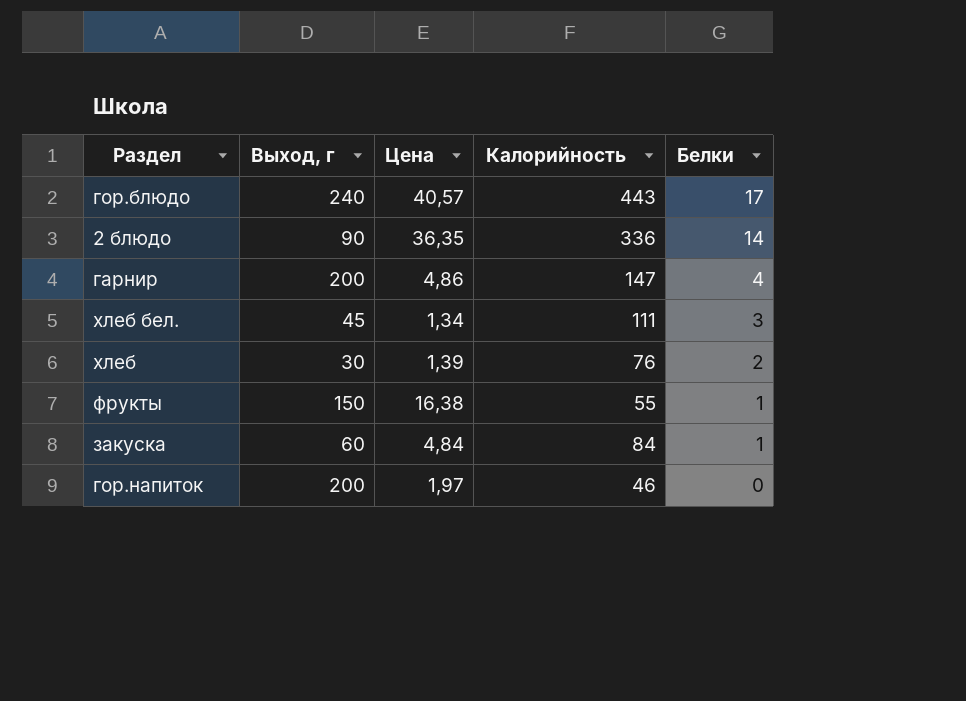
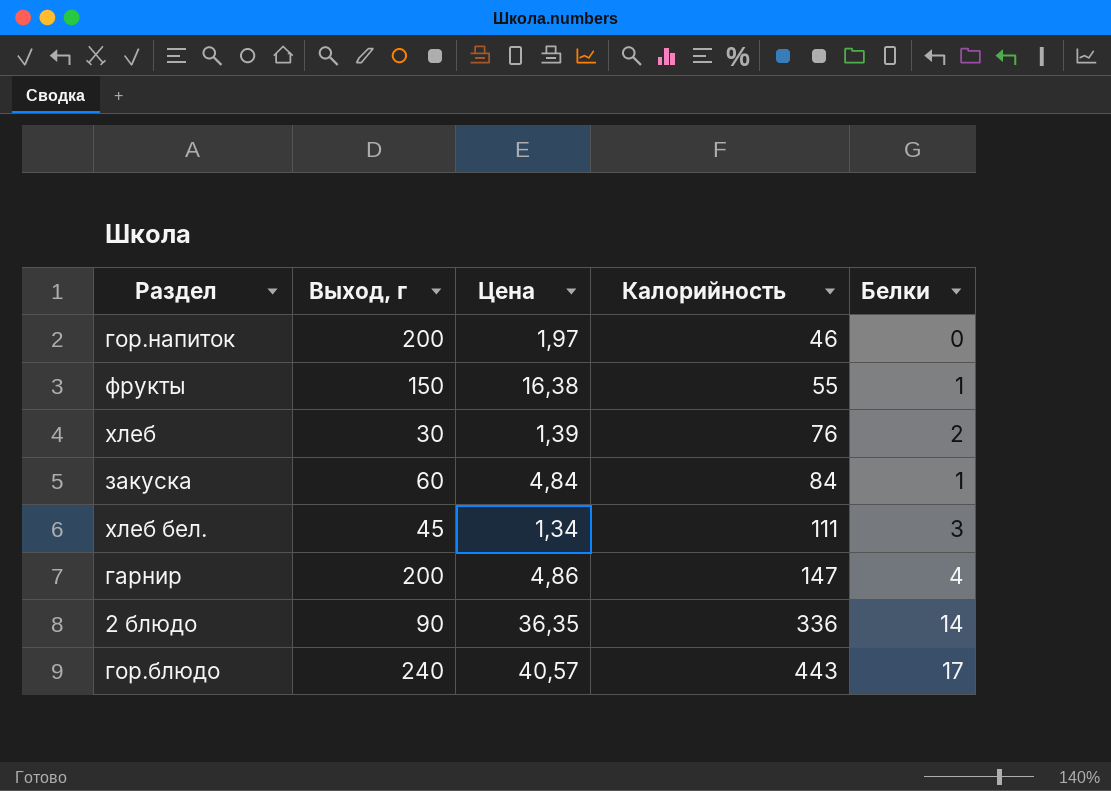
row order: Белки descending -> Калорийность ascending

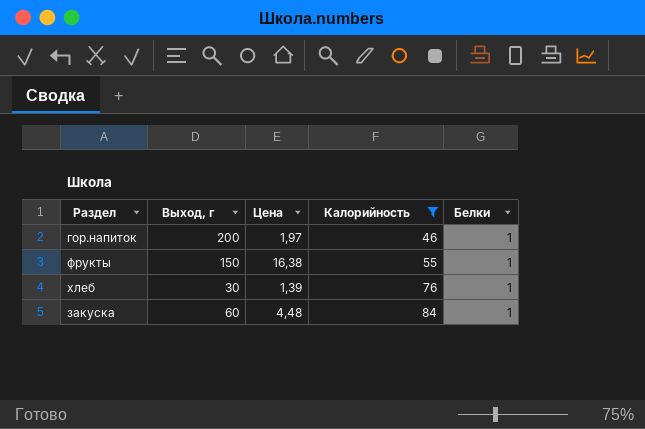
filter: none -> Калорийность <= 84
гор.напиток | Белки: 0 -> 1
хлеб | Белки: 2 -> 1
закуска | Цена: 4,84 -> 4,48

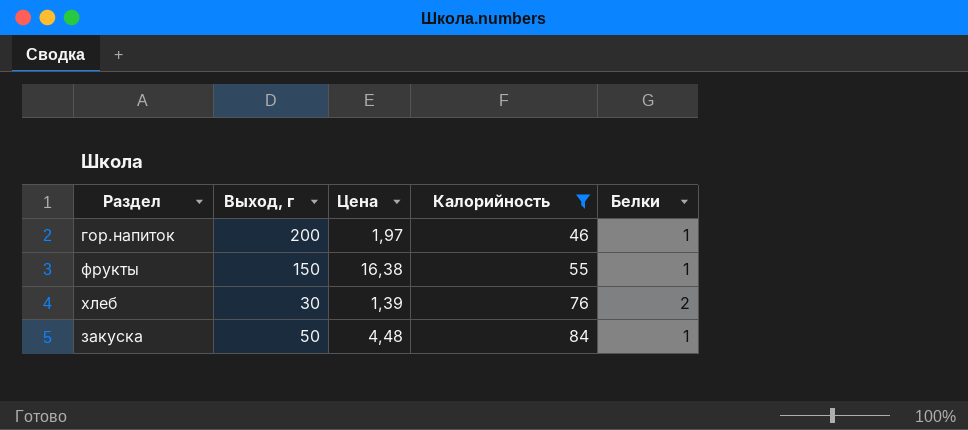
хлеб | Белки: 1 -> 2
закуска | Выход, г: 60 -> 50

